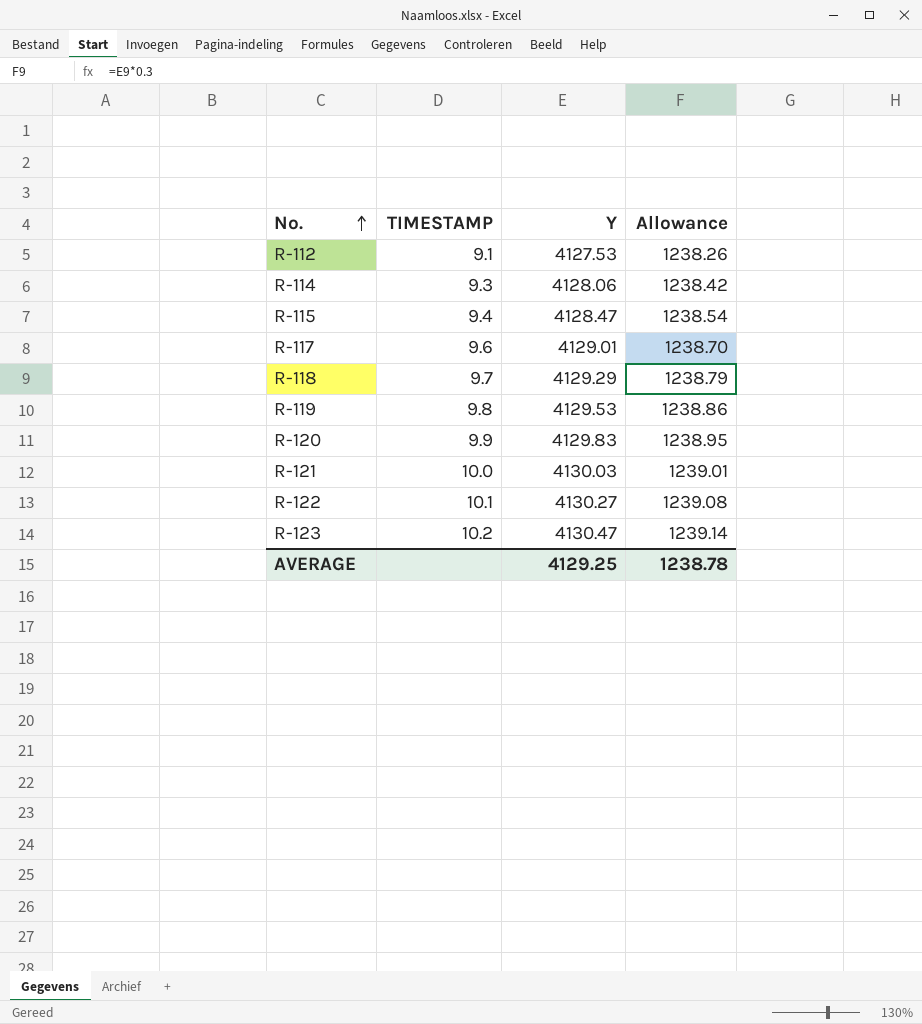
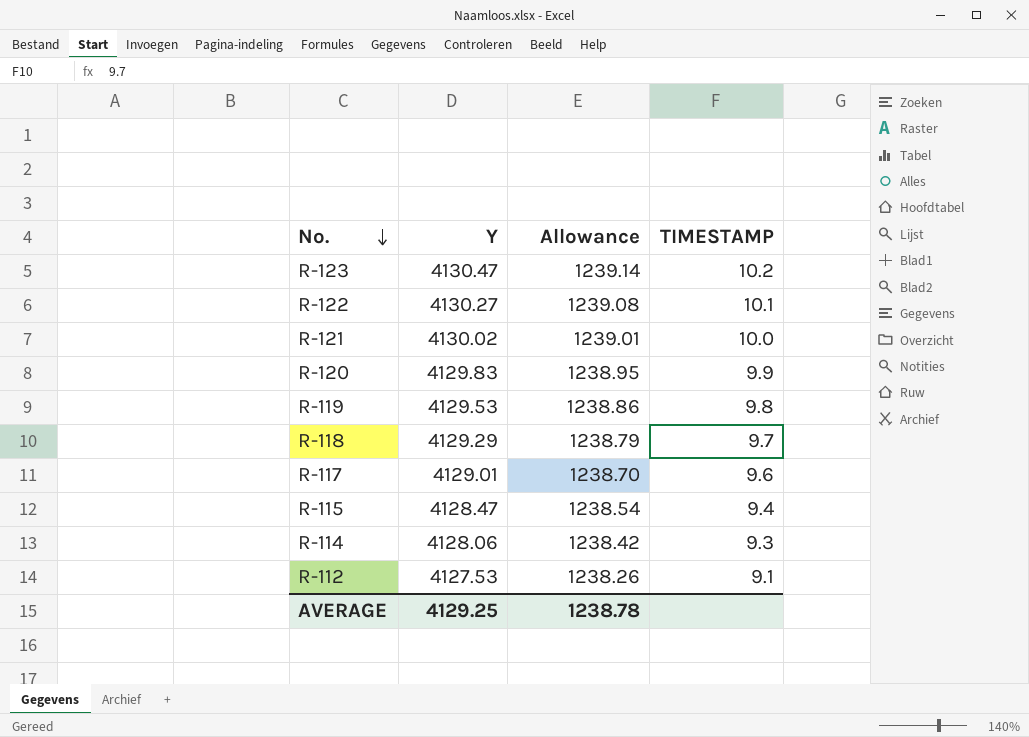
row order: No. ascending -> No. descending
column TIMESTAMP | position: 2 -> 4
R-121 | Y: 4130.03 -> 4130.02

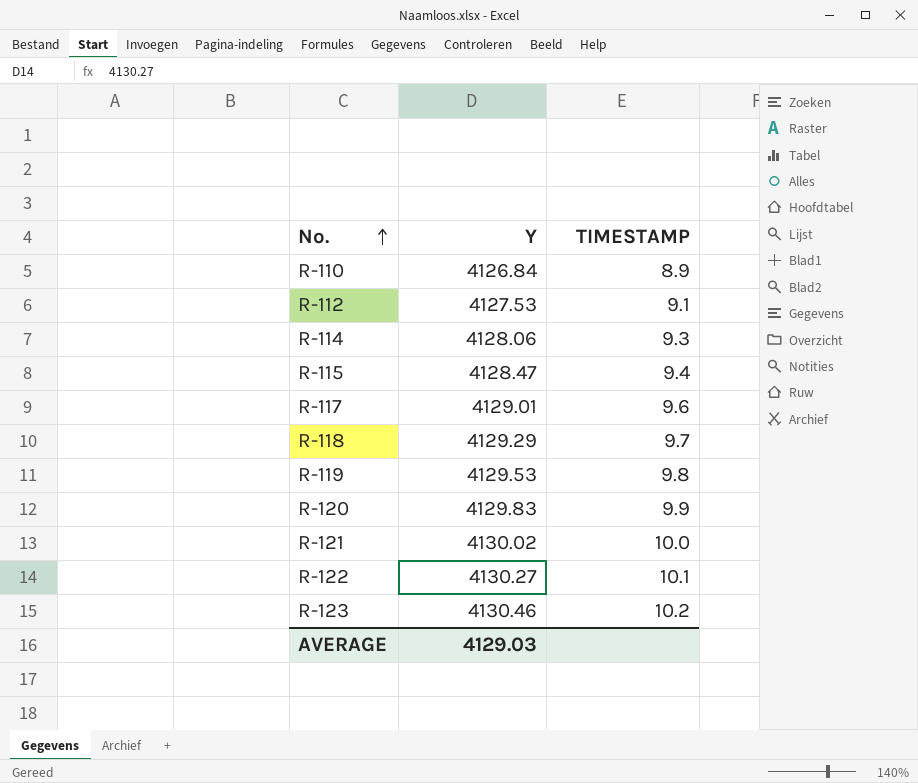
row order: No. descending -> No. ascending
column Allowance | formula: [Y] * 0.3 -> none
row R-110: none -> 4126.84 | 8.9
R-123 | Y: 4130.47 -> 4130.46
AVERAGE | Y: 4129.25 -> 4129.03

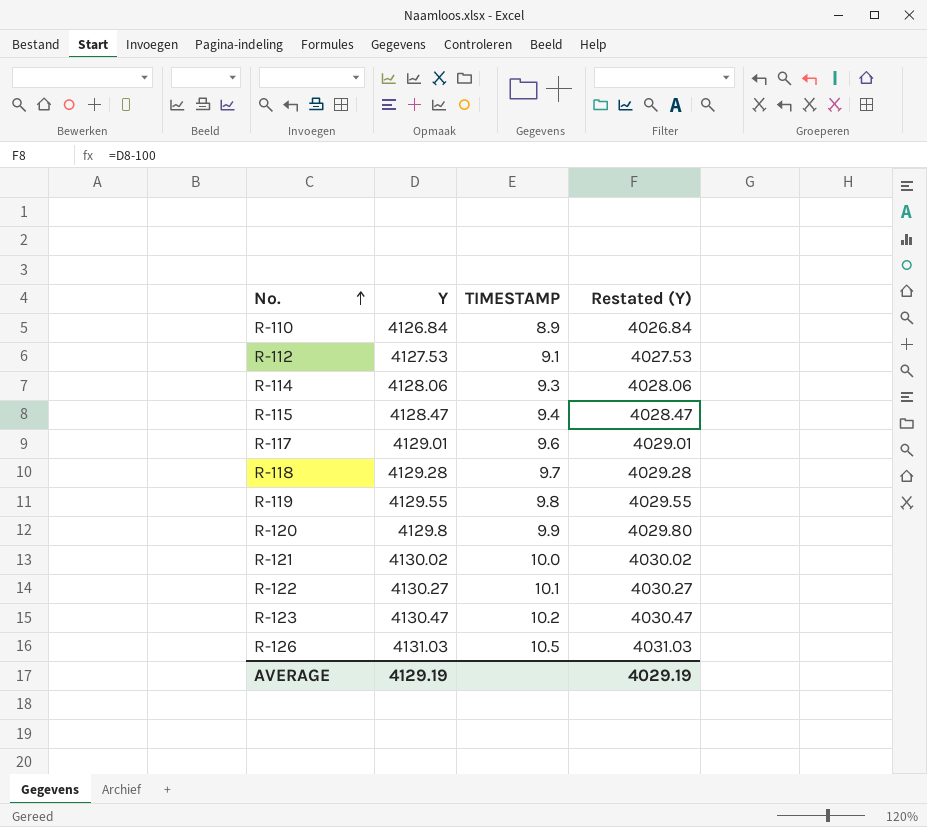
column Restated (Y) | formula: none -> [Y] - 100
R-118 | Y: 4129.29 -> 4129.28
R-119 | Y: 4129.53 -> 4129.55
R-120 | Y: 4129.83 -> 4129.8
R-123 | Y: 4130.46 -> 4130.47
row R-126: none -> 4131.03 | 10.5 | 4031.03
AVERAGE | Y: 4129.03 -> 4129.19

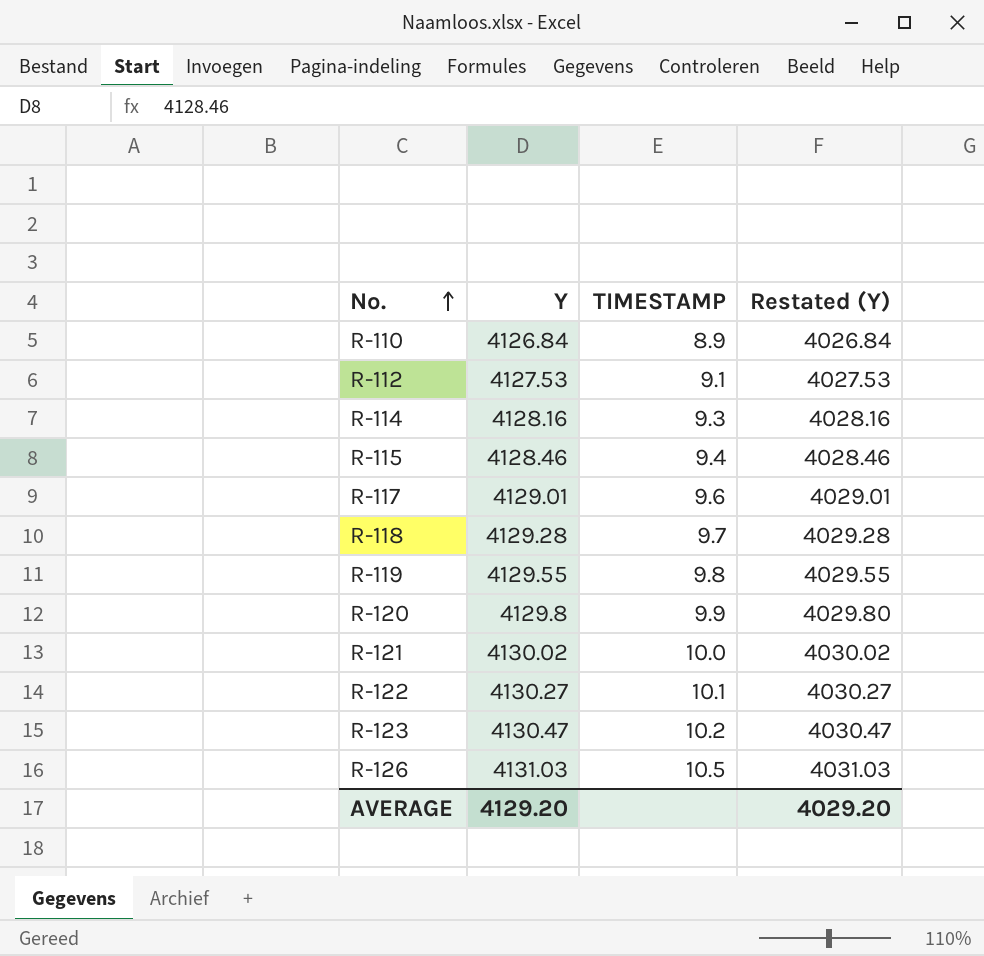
R-114 | Y: 4128.06 -> 4128.16
R-114 | Restated (Y): 4028.06 -> 4028.16
R-115 | Y: 4128.47 -> 4128.46
R-115 | Restated (Y): 4028.47 -> 4028.46
AVERAGE | Y: 4129.19 -> 4129.20
AVERAGE | Restated (Y): 4029.19 -> 4029.20

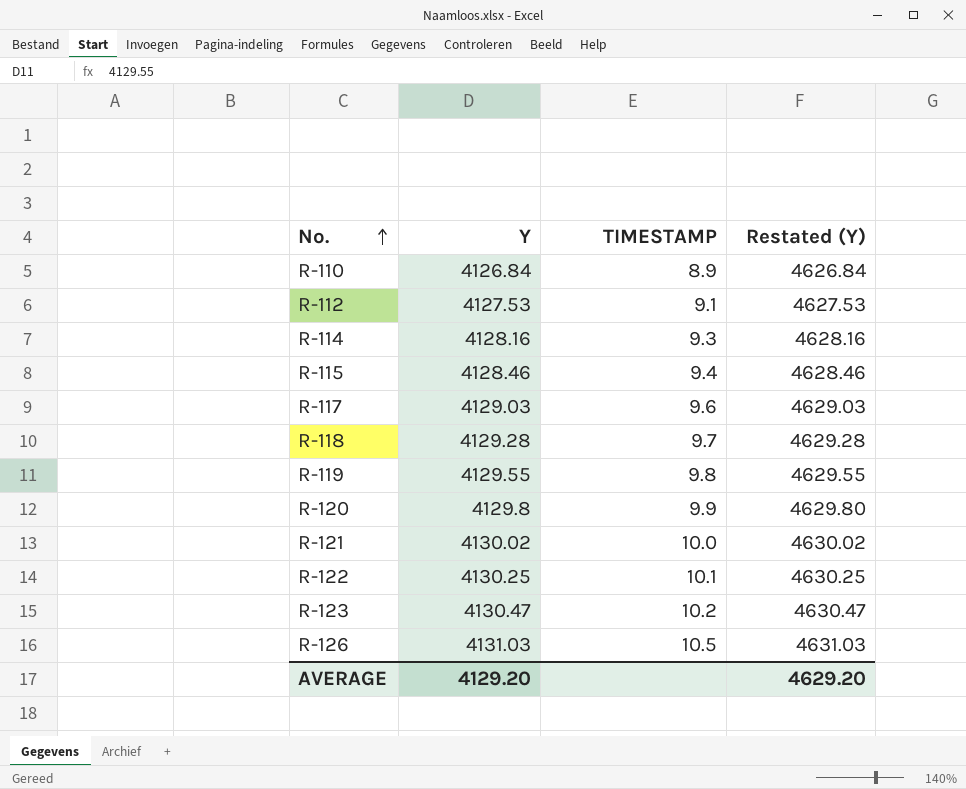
column Restated (Y) | formula: [Y] - 100 -> [Y] + 500
R-117 | Y: 4129.01 -> 4129.03
R-122 | Y: 4130.27 -> 4130.25
AVERAGE | Restated (Y): 4029.20 -> 4629.20

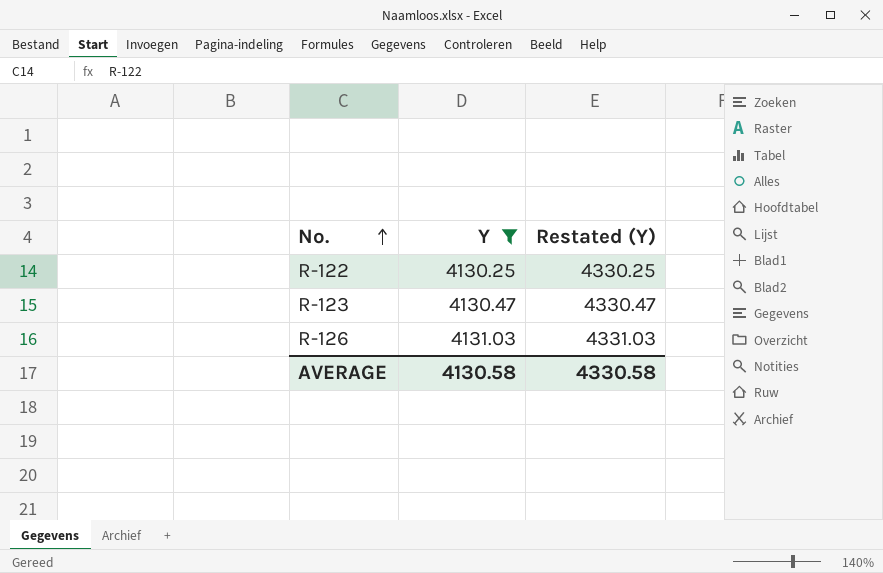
filter: none -> Y >= 4130.25
column TIMESTAMP | position: 3 -> none
column Restated (Y) | formula: [Y] + 500 -> [Y] + 200
AVERAGE | Y: 4129.20 -> 4130.58
AVERAGE | Restated (Y): 4629.20 -> 4330.58

